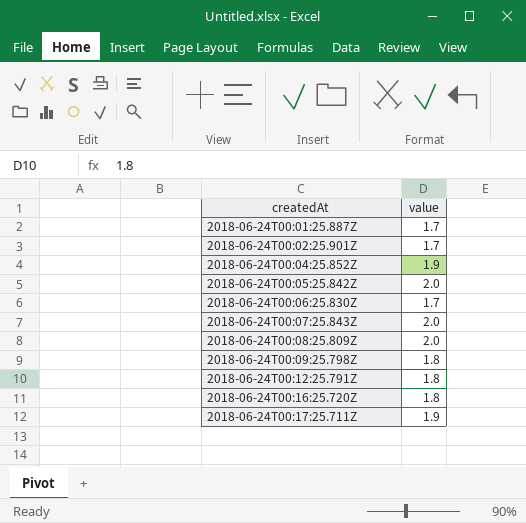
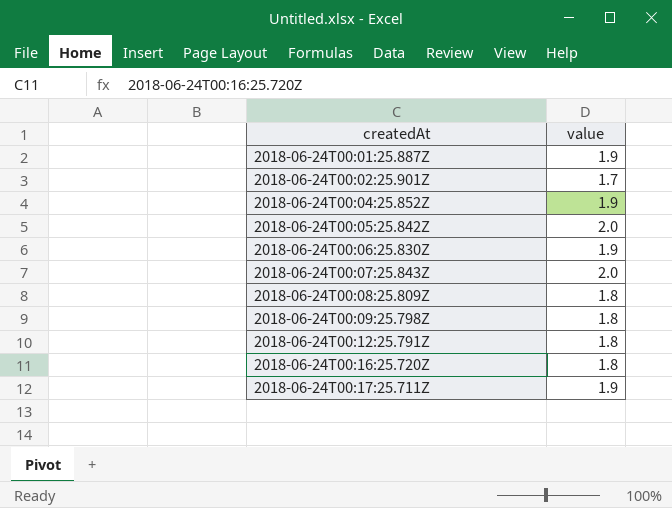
2018-06-24T00:01:25.887Z | value: 1.7 -> 1.9
2018-06-24T00:06:25.830Z | value: 1.7 -> 1.9
2018-06-24T00:08:25.809Z | value: 2.0 -> 1.8

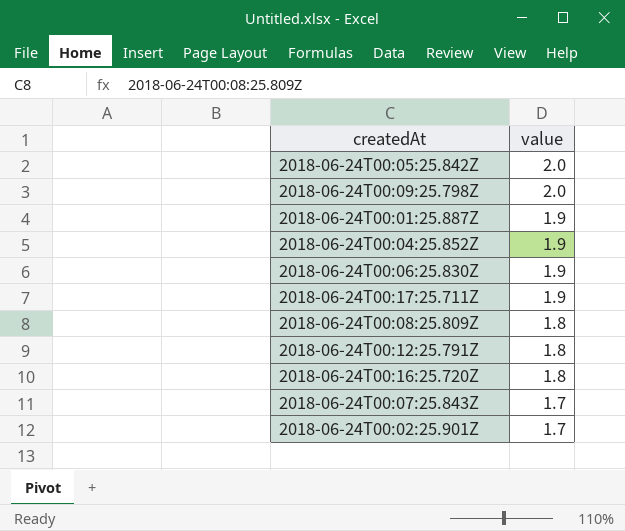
row order: createdAt ascending -> value descending
2018-06-24T00:09:25.798Z | value: 1.8 -> 2.0
2018-06-24T00:07:25.843Z | value: 2.0 -> 1.7

